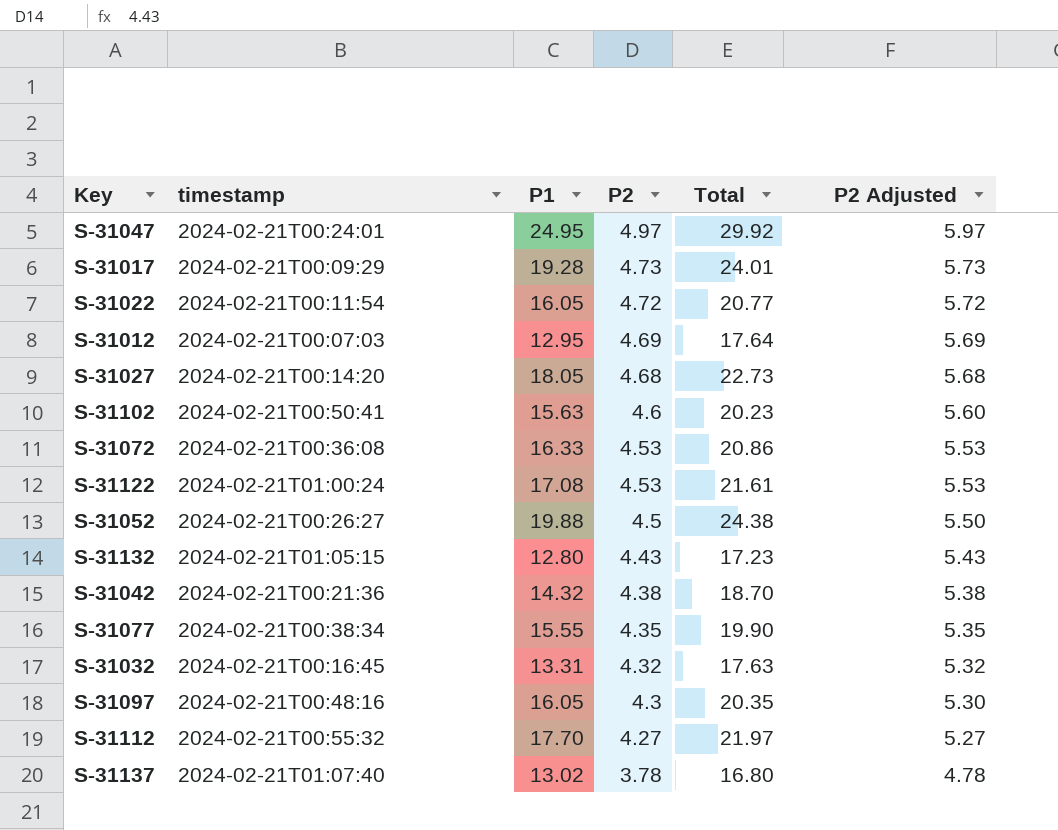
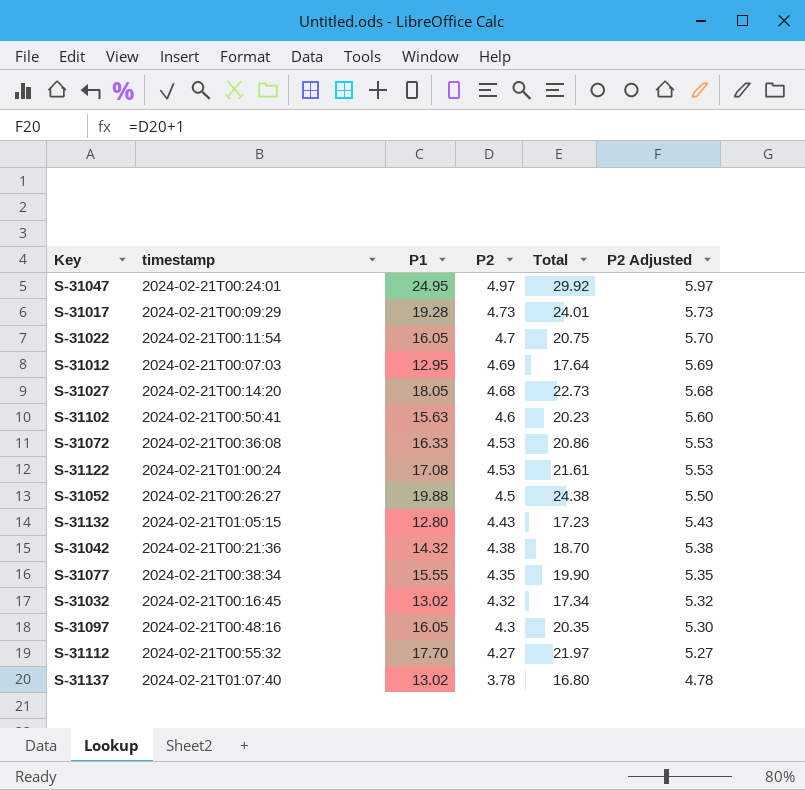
S-31022 | P2: 4.72 -> 4.7
S-31022 | Total: 20.77 -> 20.75
S-31022 | P2 Adjusted: 5.72 -> 5.70
S-31032 | P1: 13.31 -> 13.02
S-31032 | Total: 17.63 -> 17.34

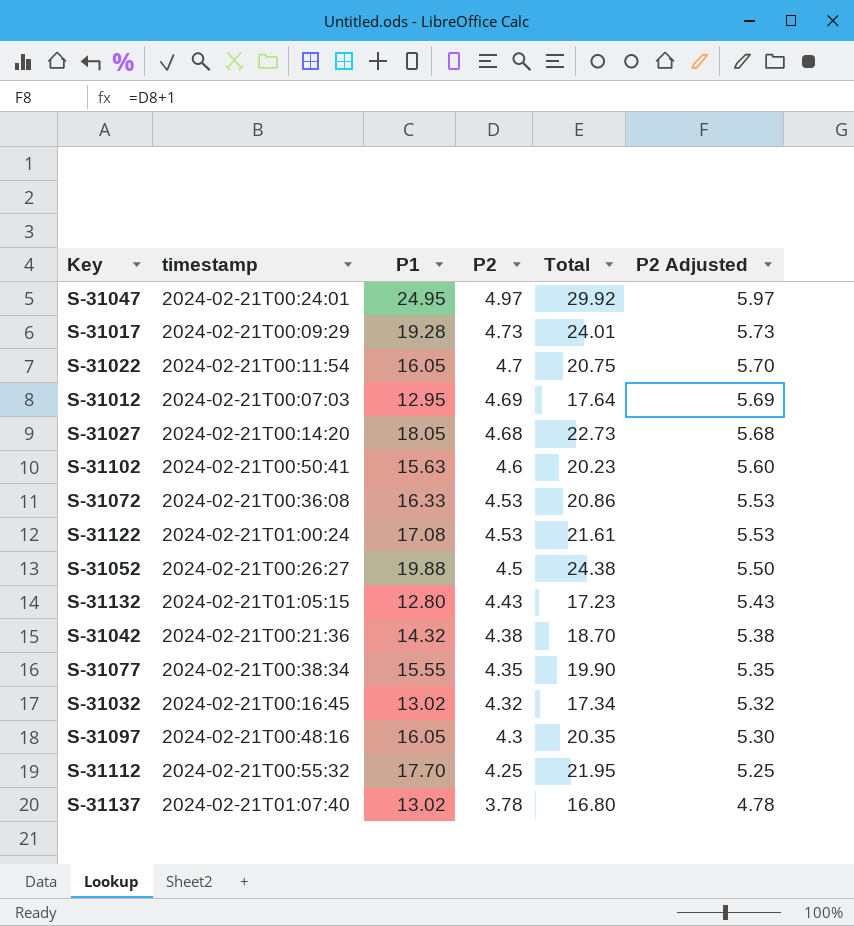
S-31112 | P2: 4.27 -> 4.25
S-31112 | Total: 21.97 -> 21.95
S-31112 | P2 Adjusted: 5.27 -> 5.25

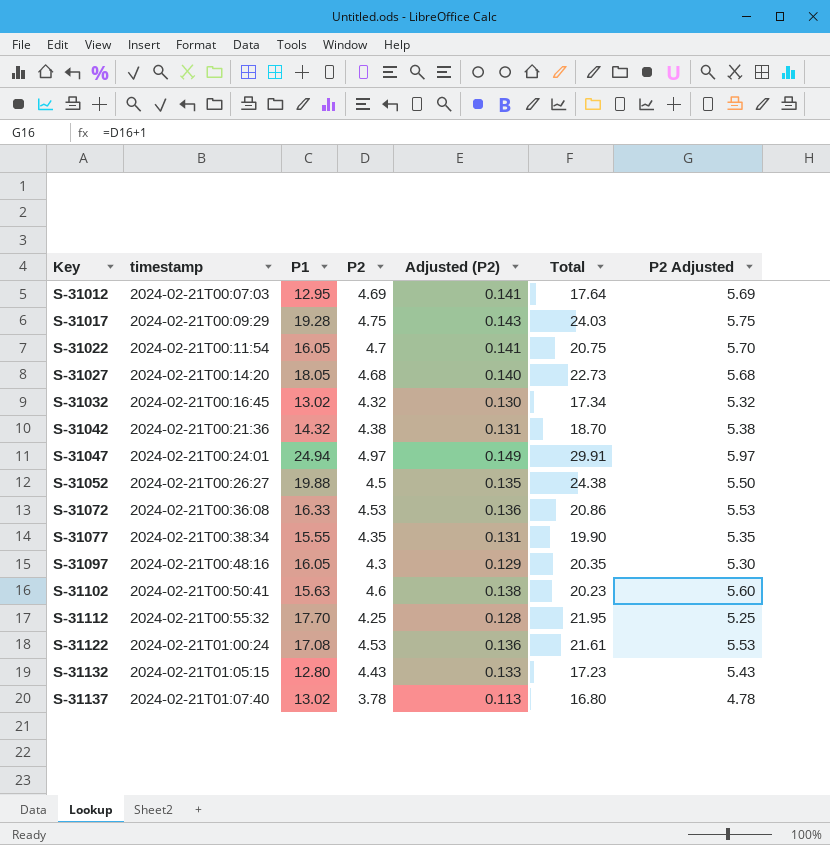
row order: P2 descending -> Key ascending
column Adjusted (P2) | formula: none -> [P2] * 0.03
S-31017 | P2: 4.73 -> 4.75
S-31017 | Total: 24.01 -> 24.03
S-31017 | P2 Adjusted: 5.73 -> 5.75
S-31047 | P1: 24.95 -> 24.94
S-31047 | Total: 29.92 -> 29.91

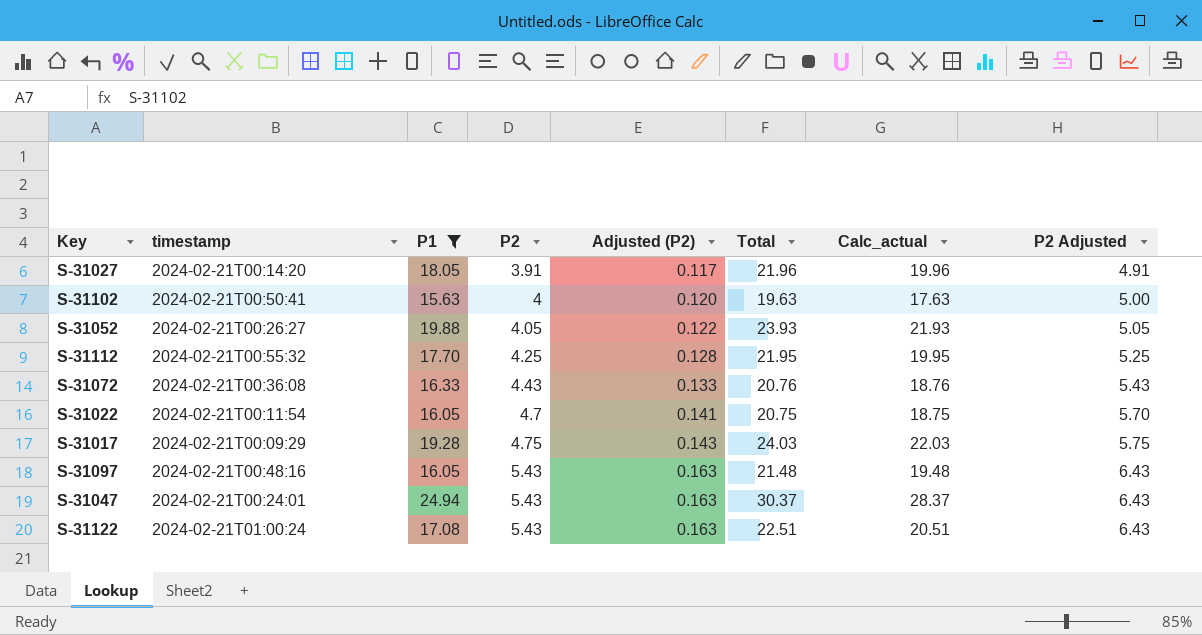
filter: none -> P1 >= 15.63
row order: Key ascending -> P2 ascending
column Calc_actual | formula: none -> [Total] - 2
S-31027 | P2: 4.68 -> 3.91
S-31027 | Adjusted (P2): 0.140 -> 0.117
S-31027 | Total: 22.73 -> 21.96
S-31027 | P2 Adjusted: 5.68 -> 4.91
S-31102 | P2: 4.6 -> 4
S-31102 | Adjusted (P2): 0.138 -> 0.120
S-31102 | Total: 20.23 -> 19.63
S-31102 | P2 Adjusted: 5.60 -> 5.00
S-31052 | P2: 4.5 -> 4.05
S-31052 | Adjusted (P2): 0.135 -> 0.122
S-31052 | Total: 24.38 -> 23.93
S-31052 | P2 Adjusted: 5.50 -> 5.05
S-31072 | P2: 4.53 -> 4.43
S-31072 | Adjusted (P2): 0.136 -> 0.133
S-31072 | Total: 20.86 -> 20.76
S-31072 | P2 Adjusted: 5.53 -> 5.43
S-31097 | P2: 4.3 -> 5.43
S-31097 | Adjusted (P2): 0.129 -> 0.163
S-31097 | Total: 20.35 -> 21.48
S-31097 | P2 Adjusted: 5.30 -> 6.43
S-31047 | P2: 4.97 -> 5.43
S-31047 | Adjusted (P2): 0.149 -> 0.163
S-31047 | Total: 29.91 -> 30.37
S-31047 | P2 Adjusted: 5.97 -> 6.43
S-31122 | P2: 4.53 -> 5.43
S-31122 | Adjusted (P2): 0.136 -> 0.163
S-31122 | Total: 21.61 -> 22.51
S-31122 | P2 Adjusted: 5.53 -> 6.43

